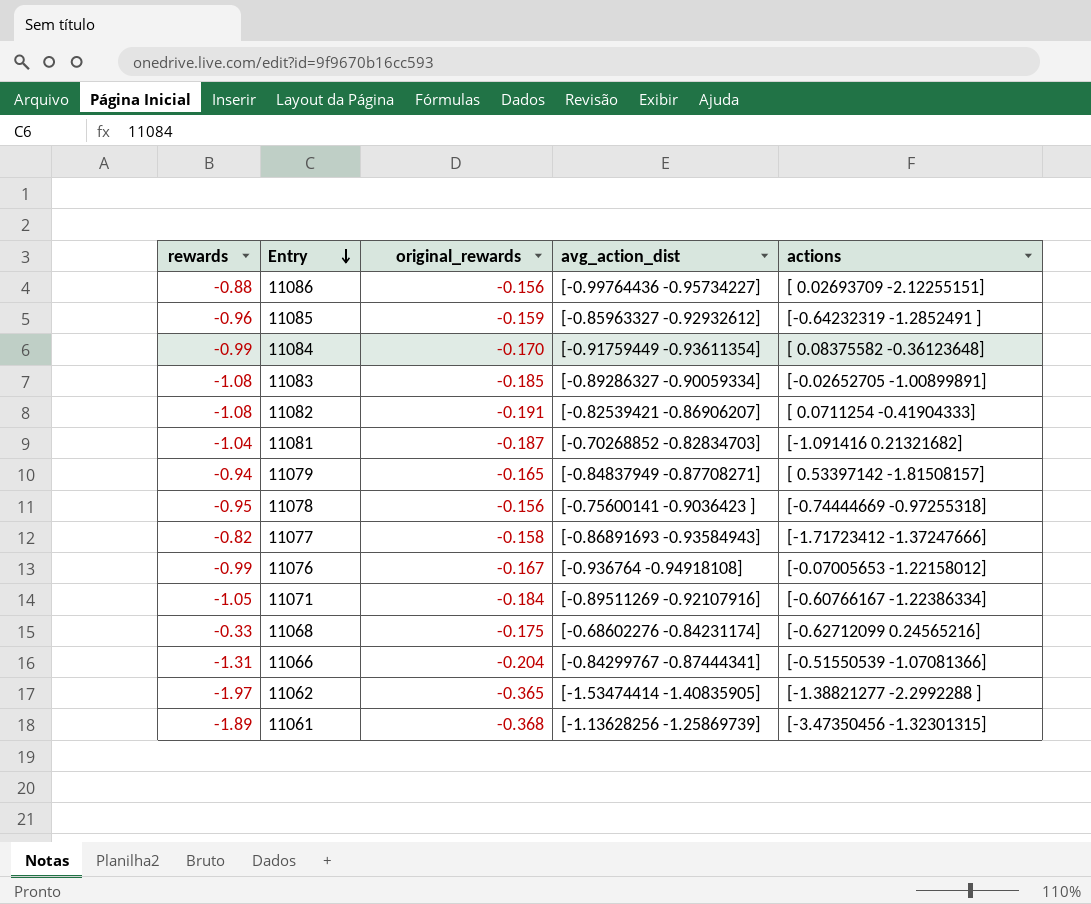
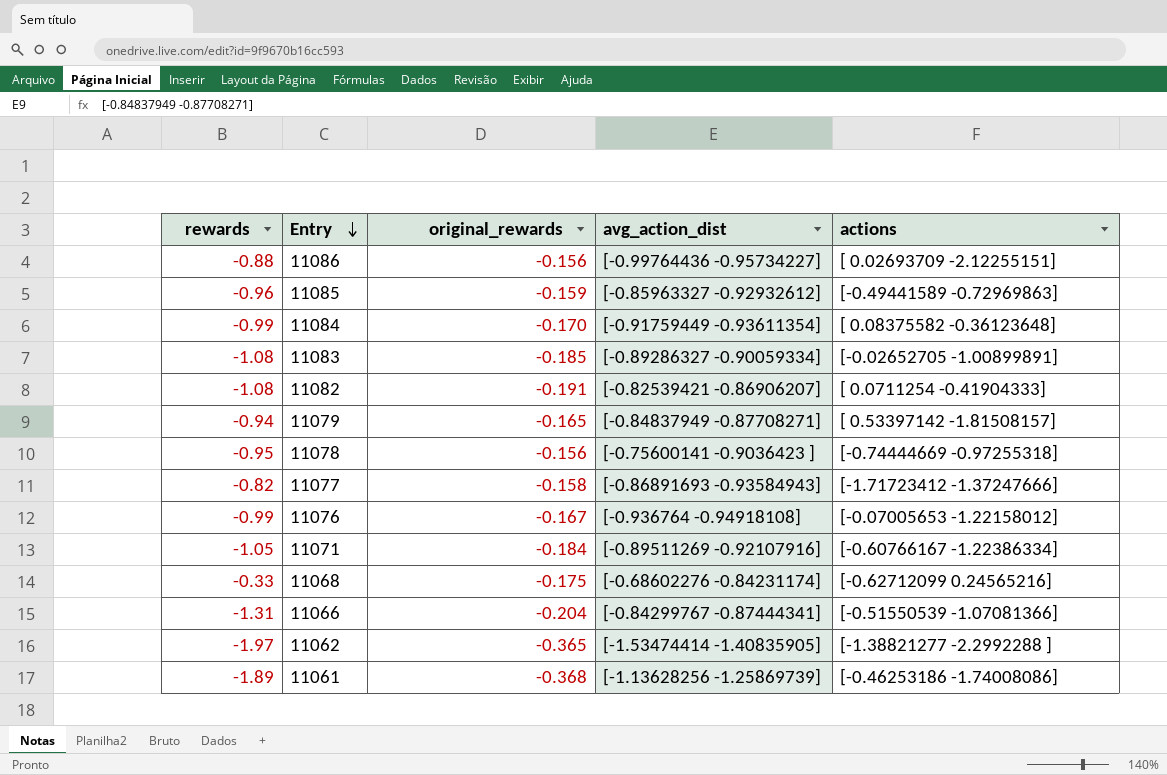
row 11081: -1.04 | -0.187 | [-0.70268852 -0.82834703] | [-1.091416 0.21321682] -> none
11085 | actions: [-0.64232319 -1.2852491 ] -> [-0.49441589 -0.72969863]
11061 | actions: [-3.47350456 -1.32301315] -> [-0.46253186 -1.74008086]

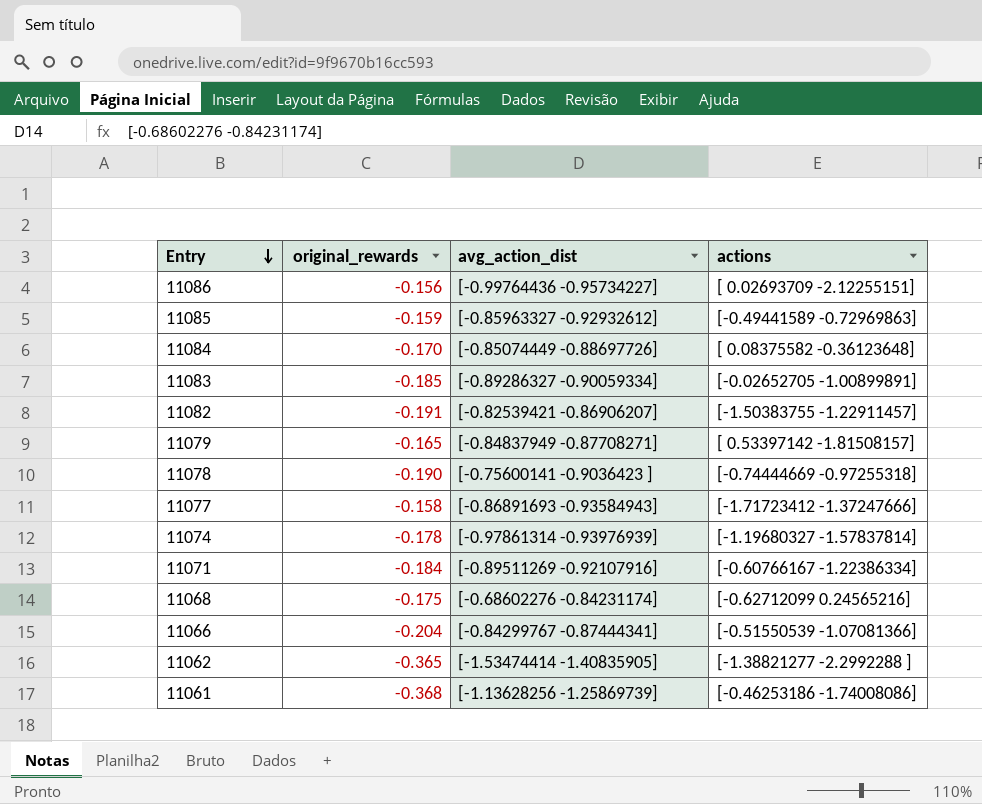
column rewards | position: 1 -> none
row 11076: -0.99 | -0.167 | [-0.936764 -0.94918108] | [-0.07005653 -1.22158012] -> none
11084 | avg_action_dist: [-0.91759449 -0.93611354] -> [-0.85074449 -0.88697726]
11082 | actions: [ 0.0711254 -0.41904333] -> [-1.50383755 -1.22911457]
11078 | original_rewards: -0.156 -> -0.190
row 11074: none -> -0.178 | [-0.97861314 -0.93976939] | [-1.19680327 -1.57837814]

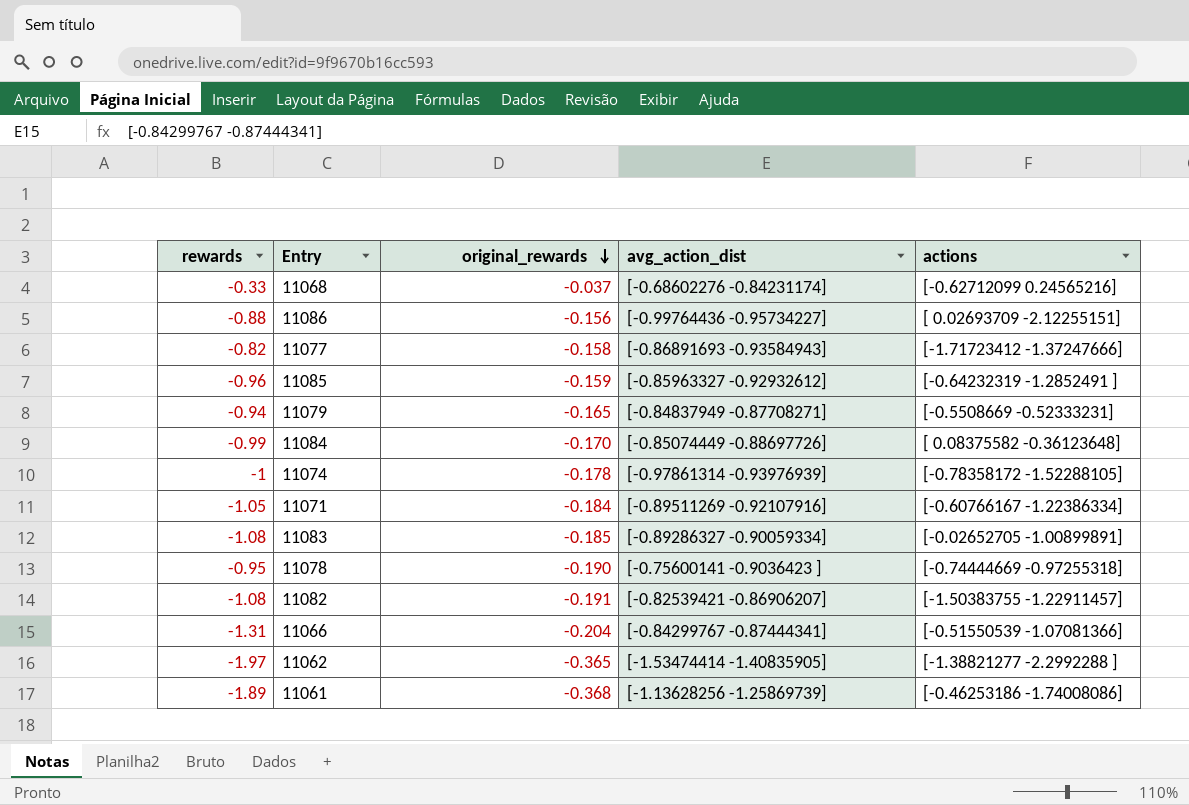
row order: Entry descending -> original_rewards descending
column rewards | position: none -> 1
11068 | original_rewards: -0.175 -> -0.037
11085 | actions: [-0.49441589 -0.72969863] -> [-0.64232319 -1.2852491 ]
11079 | actions: [ 0.53397142 -1.81508157] -> [-0.5508669 -0.52333231]
11074 | actions: [-1.19680327 -1.57837814] -> [-0.78358172 -1.52288105]

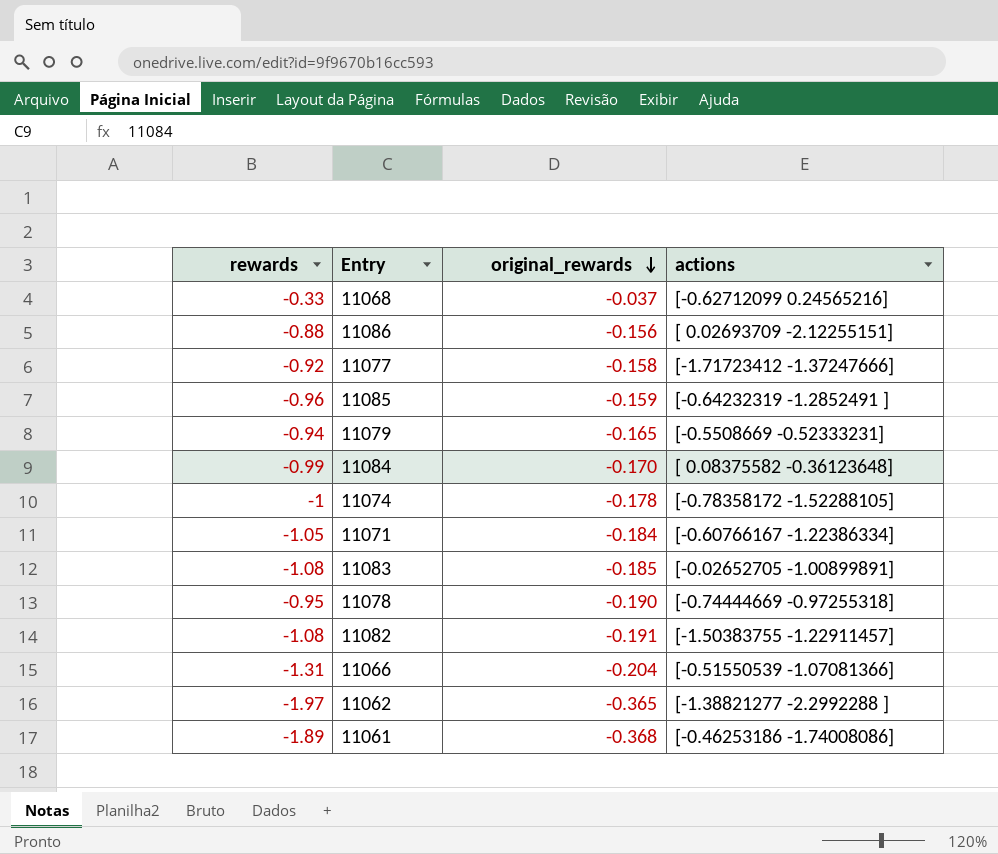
column avg_action_dist | position: 4 -> none
11077 | rewards: -0.82 -> -0.92

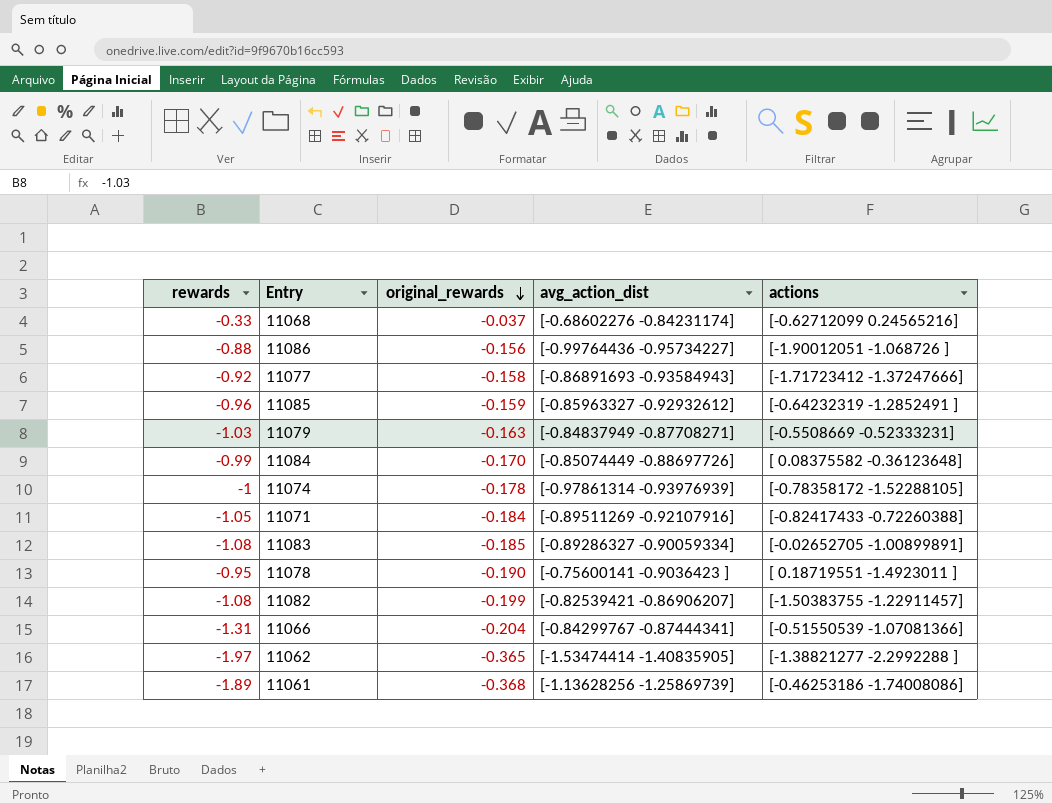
column avg_action_dist | position: none -> 4
11086 | actions: [ 0.02693709 -2.12255151] -> [-1.90012051 -1.068726 ]
11079 | rewards: -0.94 -> -1.03
11079 | original_rewards: -0.165 -> -0.163
11071 | actions: [-0.60766167 -1.22386334] -> [-0.82417433 -0.72260388]
11078 | actions: [-0.74444669 -0.97255318] -> [ 0.18719551 -1.4923011 ]
11082 | original_rewards: -0.191 -> -0.199

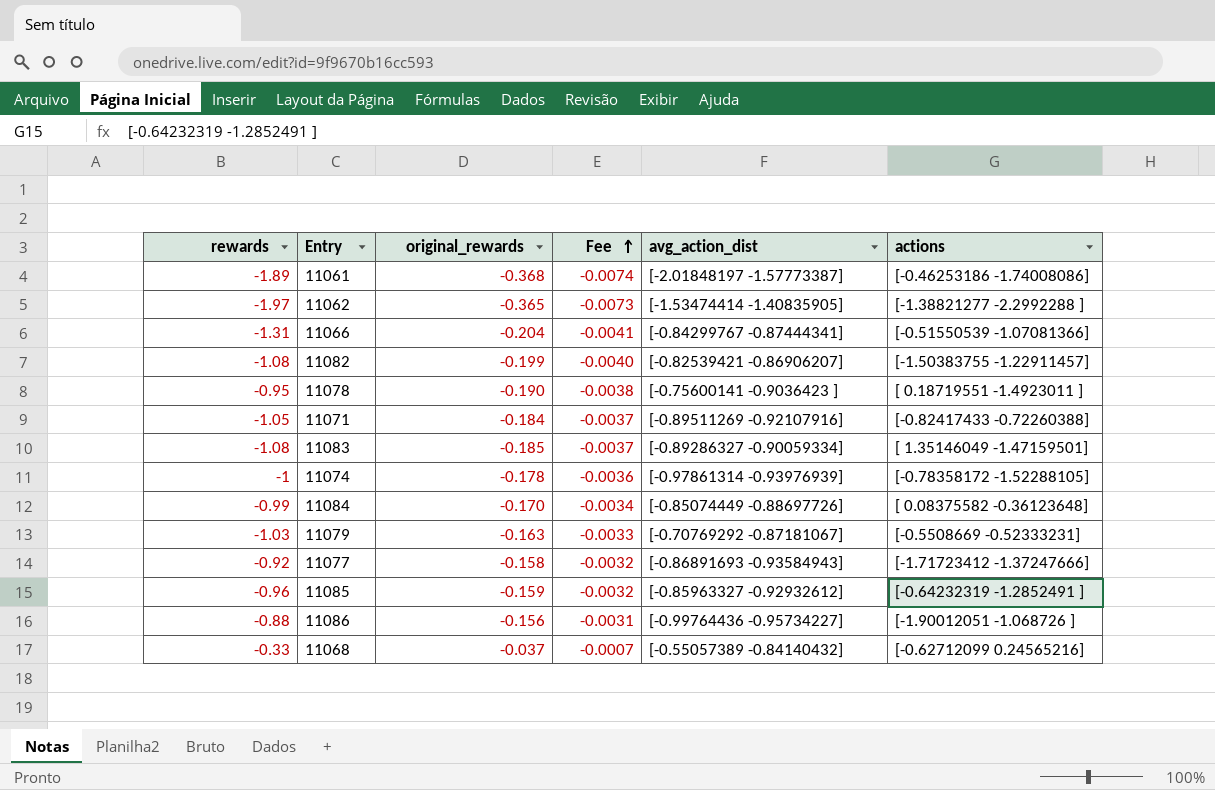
row order: original_rewards descending -> Fee ascending
column Fee | formula: none -> [original_rewards] * 0.02
11061 | avg_action_dist: [-1.13628256 -1.25869739] -> [-2.01848197 -1.57773387]
11083 | actions: [-0.02652705 -1.00899891] -> [ 1.35146049 -1.47159501]
11079 | avg_action_dist: [-0.84837949 -0.87708271] -> [-0.70769292 -0.87181067]
11068 | avg_action_dist: [-0.68602276 -0.84231174] -> [-0.55057389 -0.84140432]

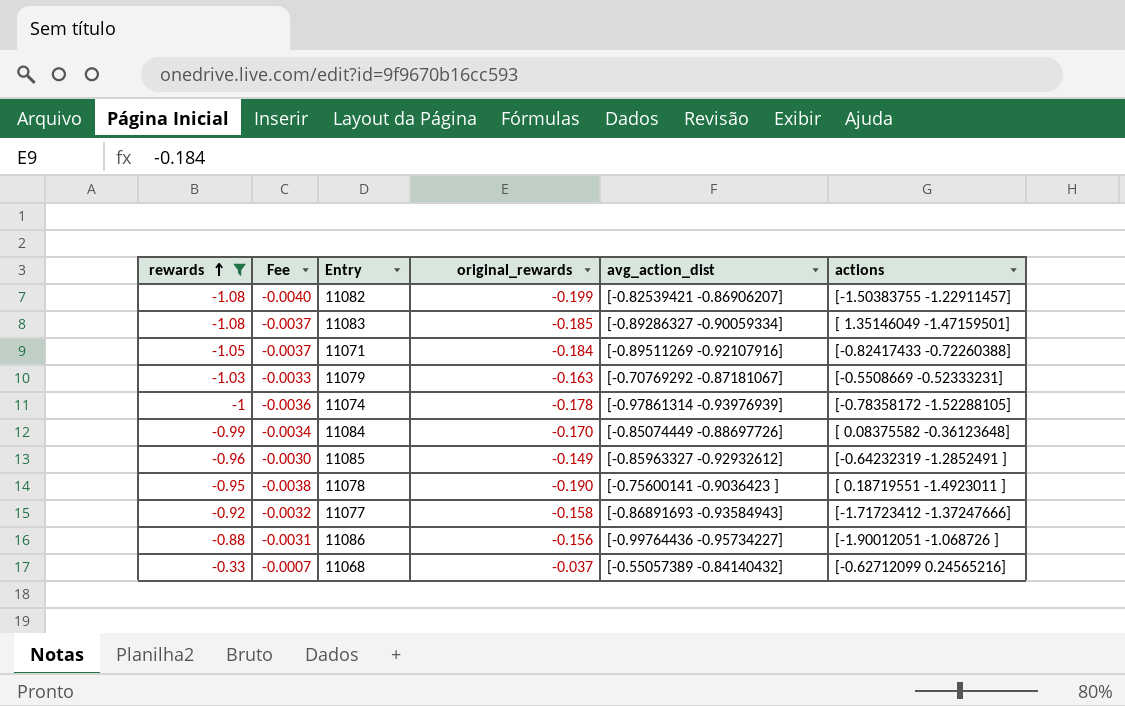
filter: none -> rewards >= -1.08
row order: Fee ascending -> rewards ascending
column Fee | position: 4 -> 2
11085 | Fee: -0.0032 -> -0.0030
11085 | original_rewards: -0.159 -> -0.149

